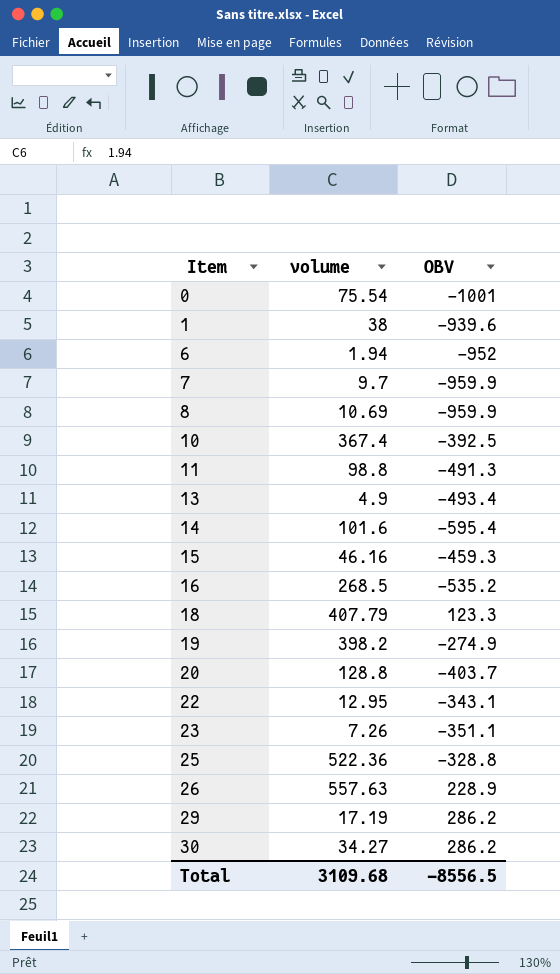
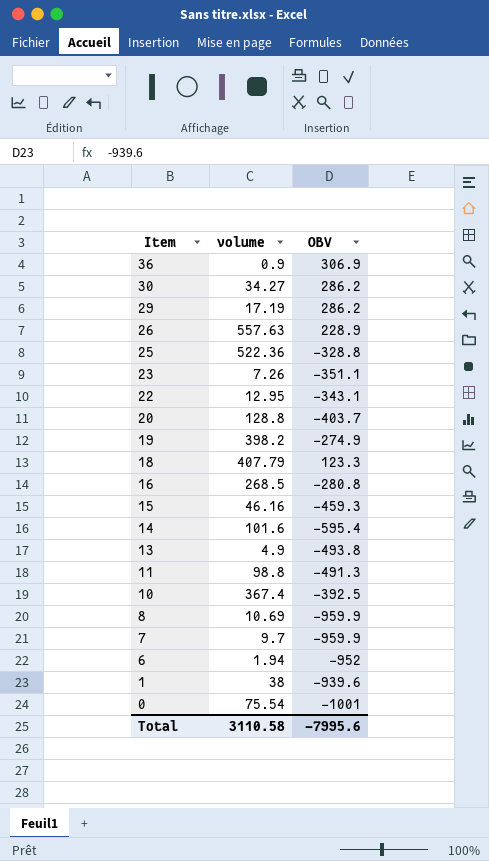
row order: Item ascending -> Item descending
row 36: none -> 0.9 | 306.9
16 | OBV: -535.2 -> -280.8
13 | OBV: -493.4 -> -493.8
Total | volume: 3109.68 -> 3110.58
Total | OBV: -8556.5 -> -7995.6

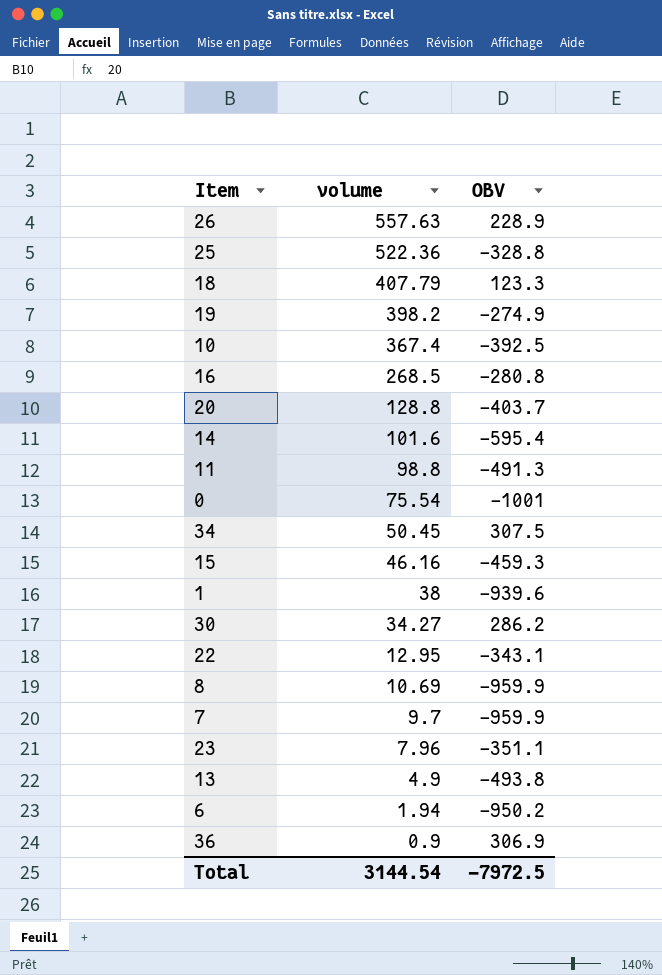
row order: Item descending -> volume descending
row 29: 17.19 | 286.2 -> none
row 34: none -> 50.45 | 307.5
23 | volume: 7.26 -> 7.96
6 | OBV: -952 -> -950.2
Total | volume: 3110.58 -> 3144.54
Total | OBV: -7995.6 -> -7972.5

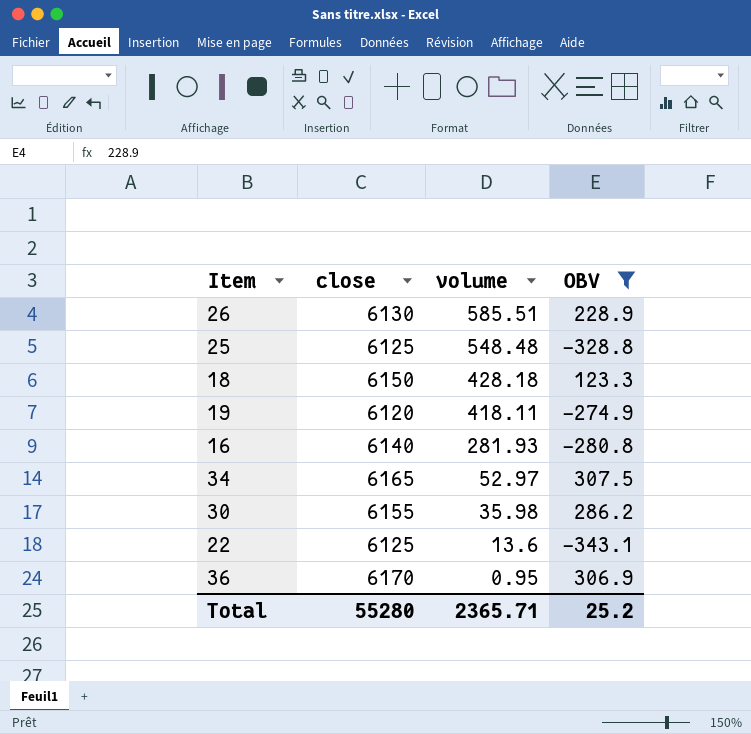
filter: none -> OBV >= -343.1
column close | position: none -> 2
26 | volume: 557.63 -> 585.51
25 | volume: 522.36 -> 548.48
18 | volume: 407.79 -> 428.18
19 | volume: 398.2 -> 418.11
16 | volume: 268.5 -> 281.93
34 | volume: 50.45 -> 52.97
30 | volume: 34.27 -> 35.98
22 | volume: 12.95 -> 13.6
36 | volume: 0.9 -> 0.95
Total | volume: 3144.54 -> 2365.71
Total | OBV: -7972.5 -> 25.2

